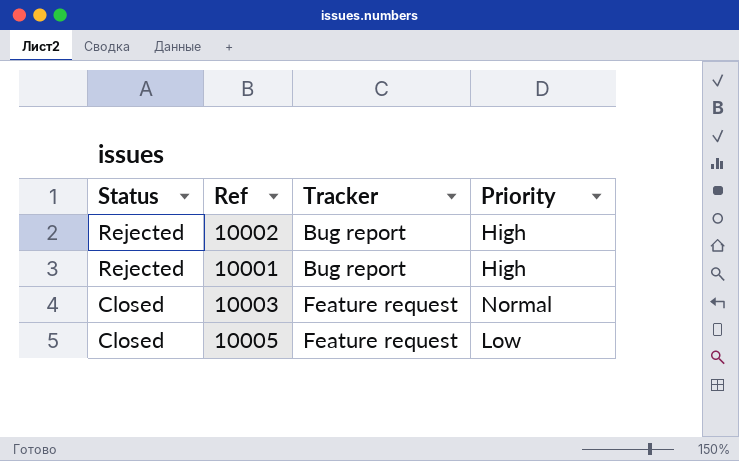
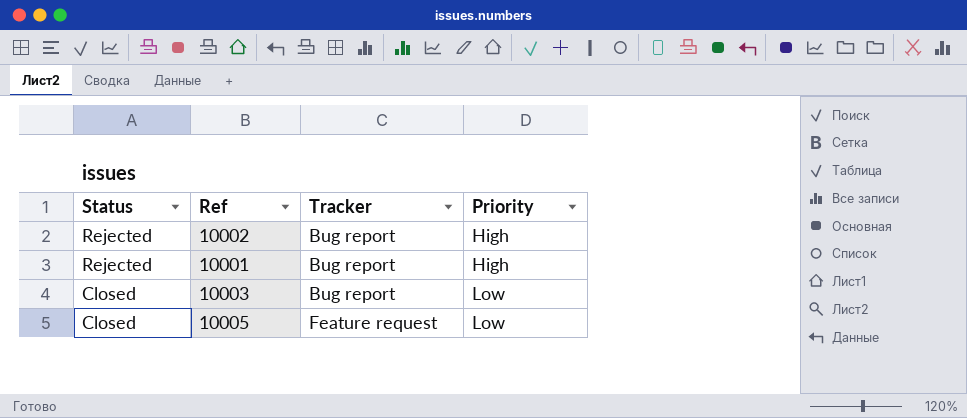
10003 | Tracker: Feature request -> Bug report
10003 | Priority: Normal -> Low

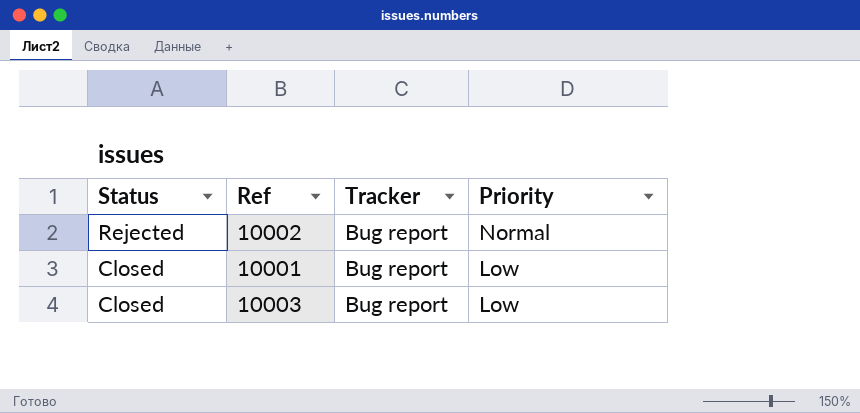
row 10005: Closed | Feature request | Low -> none
10002 | Priority: High -> Normal
10001 | Status: Rejected -> Closed
10001 | Priority: High -> Low

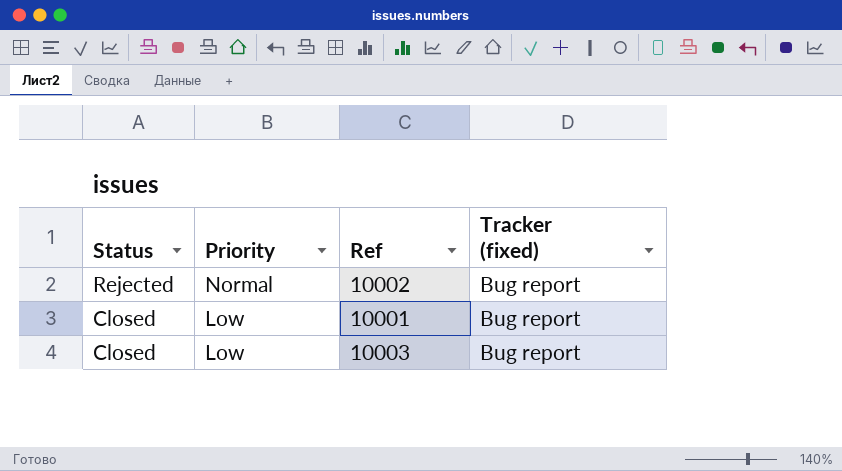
column Priority | position: 4 -> 2
column name: Tracker -> Tracker (fixed)

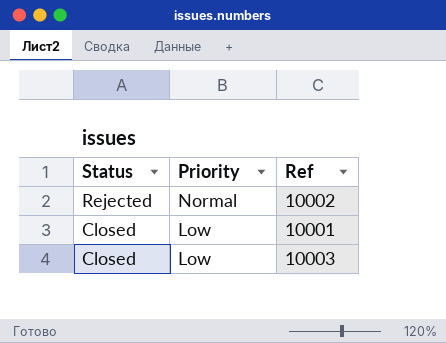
column Tracker (fixed) | position: 4 -> none

